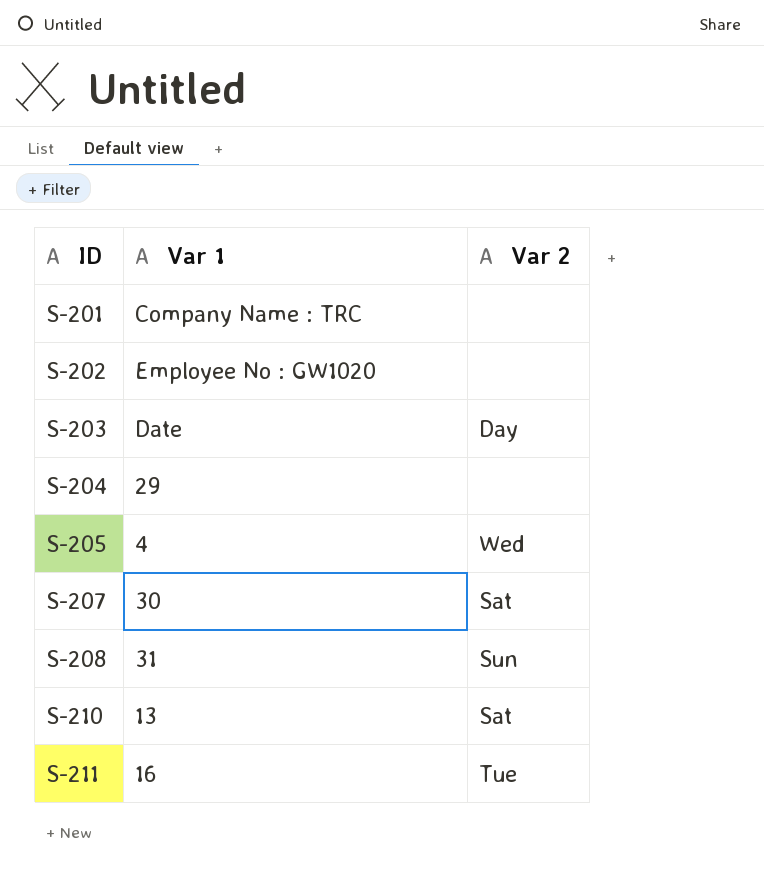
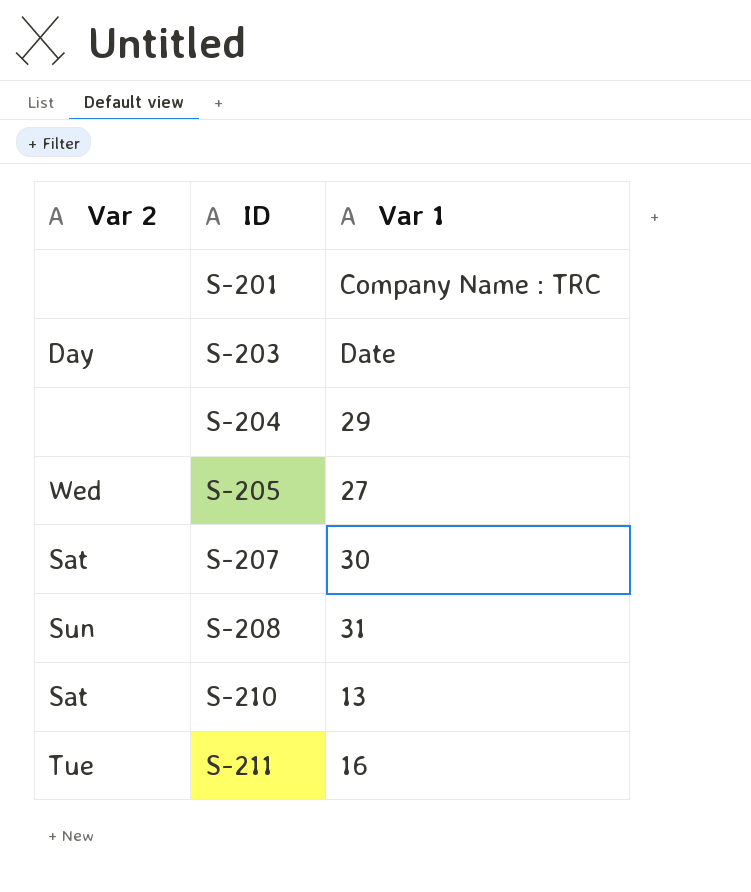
column Var 2 | position: 3 -> 1
row S-202: Employee No : GW1020 | none -> none
S-205 | Var 1: 4 -> 27

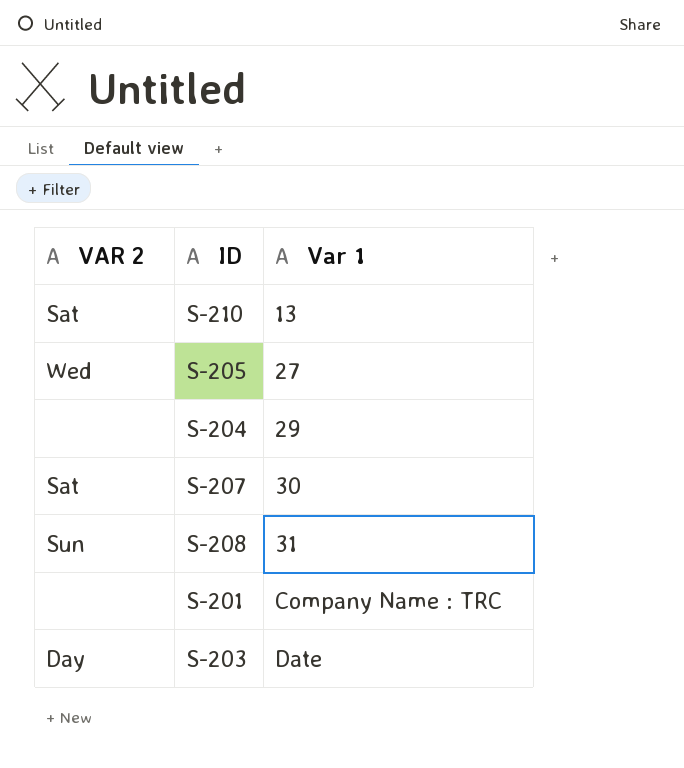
row order: ID ascending -> Var 1 ascending
column name: Var 2 -> VAR 2
row S-211: Tue | 16 -> none

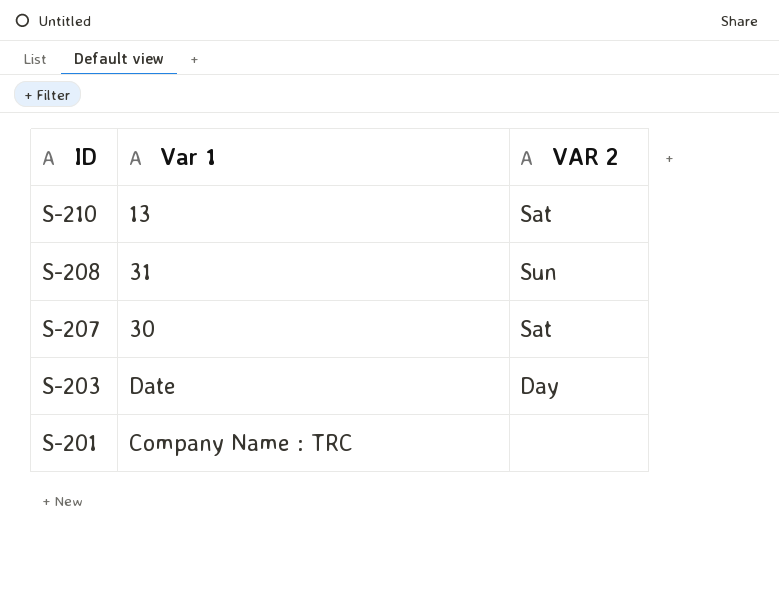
row order: Var 1 ascending -> ID descending
column VAR 2 | position: 1 -> 3
row S-205: Wed | 27 -> none
row S-204: none | 29 -> none

